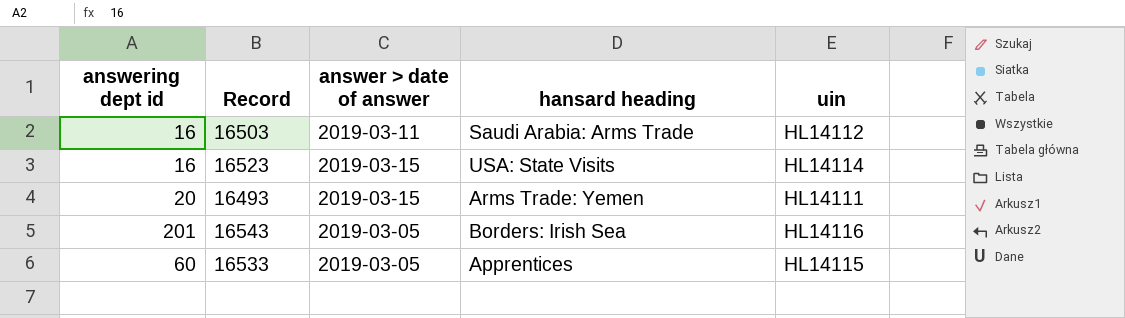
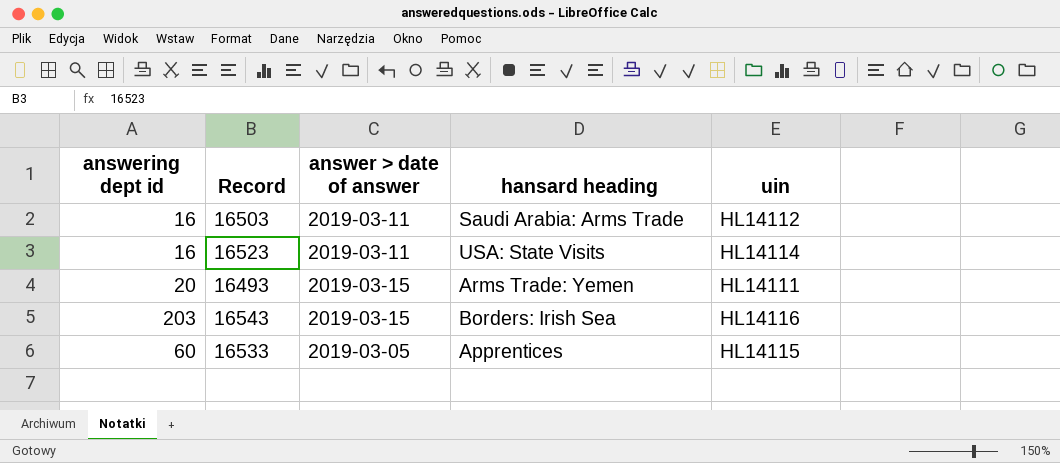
16523 | answer > date of answer: 2019-03-15 -> 2019-03-11
16543 | answering dept id: 201 -> 203
16543 | answer > date of answer: 2019-03-05 -> 2019-03-15

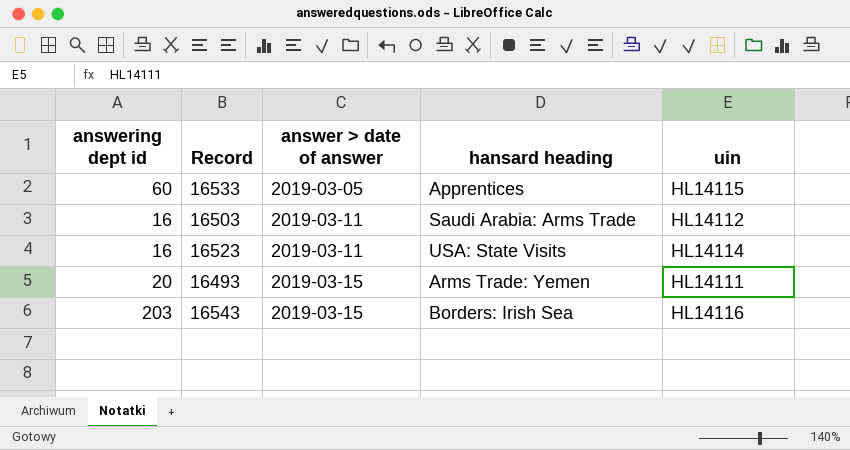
row order: none -> answer > date of answer ascending

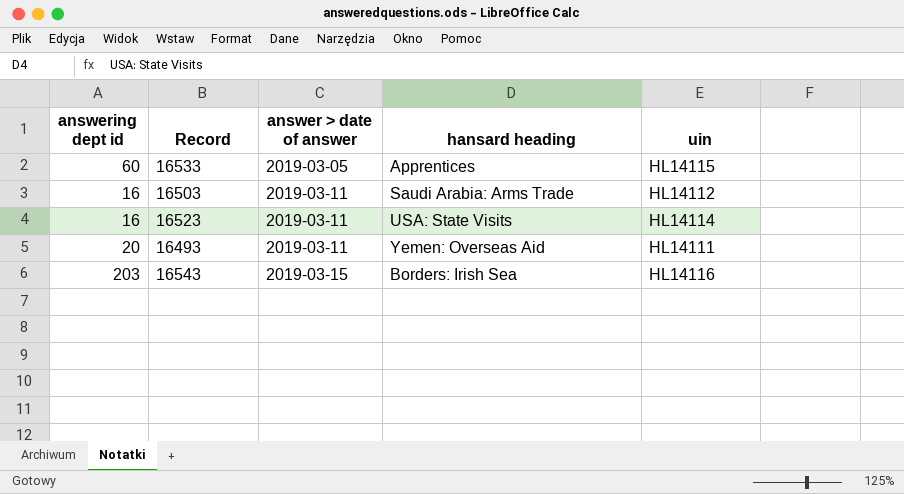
16493 | answer > date of answer: 2019-03-15 -> 2019-03-11
16493 | hansard heading: Arms Trade: Yemen -> Yemen: Overseas Aid

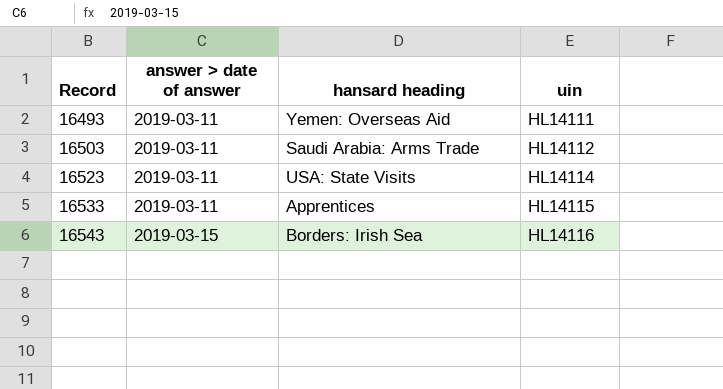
row order: answer > date of answer ascending -> Record ascending
column answering dept id | position: 1 -> none
16533 | answer > date of answer: 2019-03-05 -> 2019-03-11

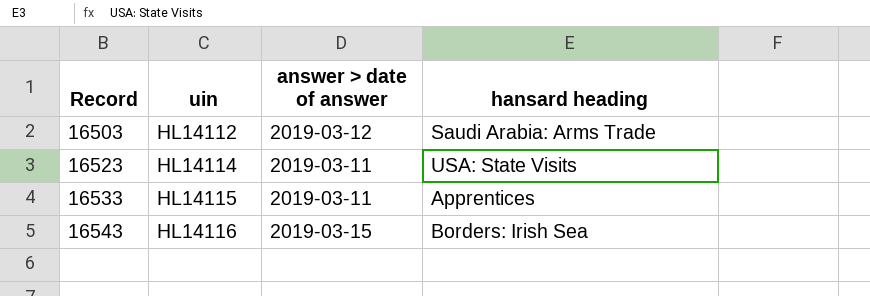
column uin | position: 4 -> 2
row 16493: 2019-03-11 | Yemen: Overseas Aid | HL14111 -> none
16503 | answer > date of answer: 2019-03-11 -> 2019-03-12

